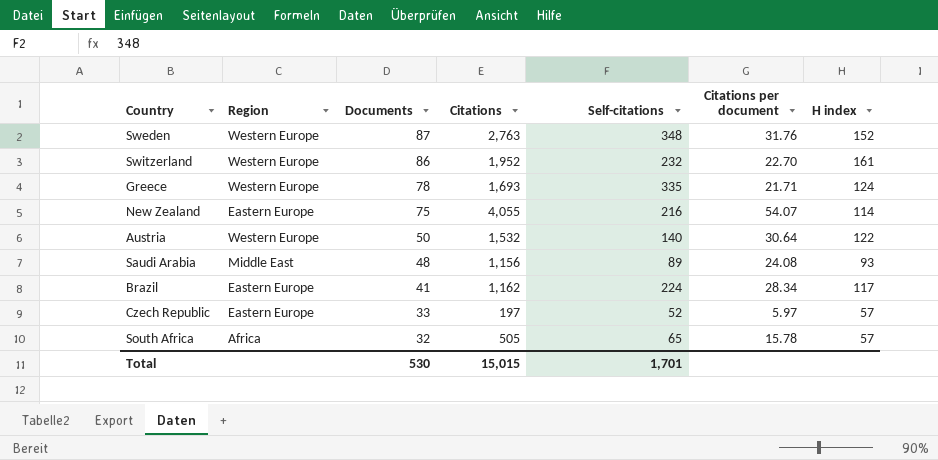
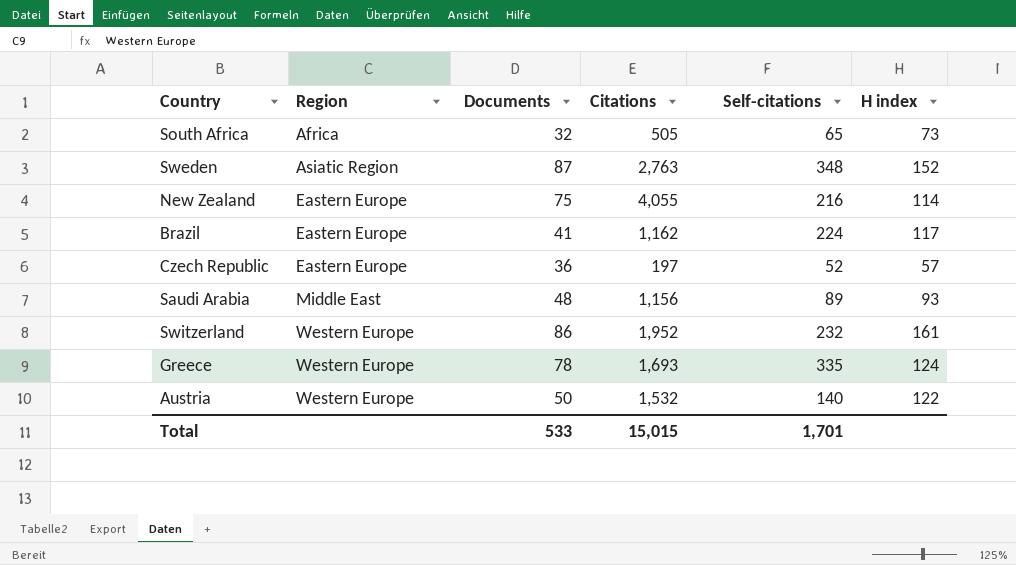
row order: Documents descending -> Region ascending
column Citations per document | formula: [Citations] / [Documents] -> none
South Africa | H index: 57 -> 73
Sweden | Region: Western Europe -> Asiatic Region
Czech Republic | Documents: 33 -> 36
Total | Documents: 530 -> 533

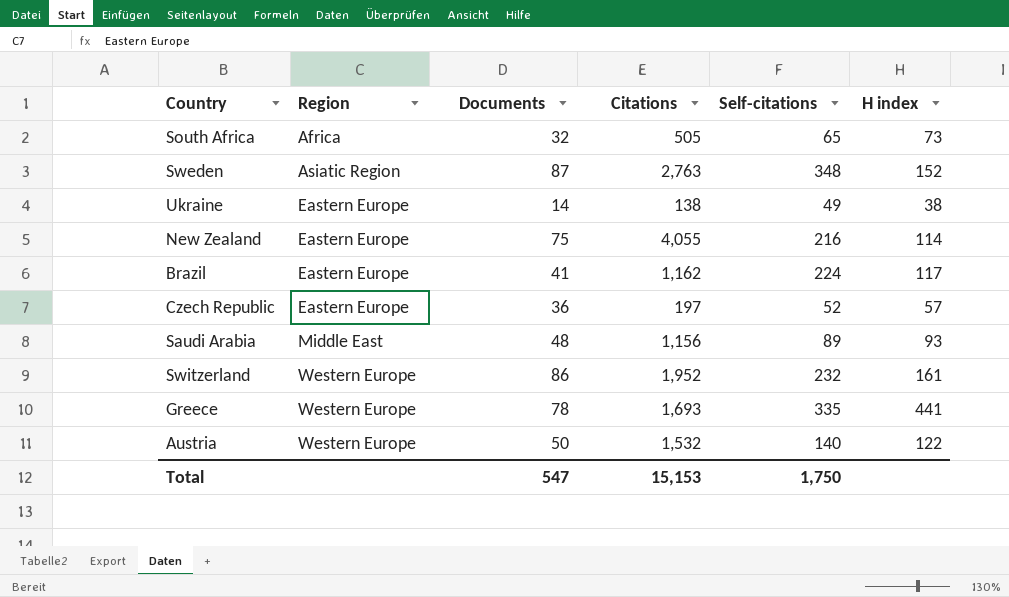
row Ukraine: none -> Eastern Europe | 14 | 138 | 49 | 38
Greece | H index: 124 -> 441
Total | Documents: 533 -> 547
Total | Citations: 15,015 -> 15,153
Total | Self-citations: 1,701 -> 1,750

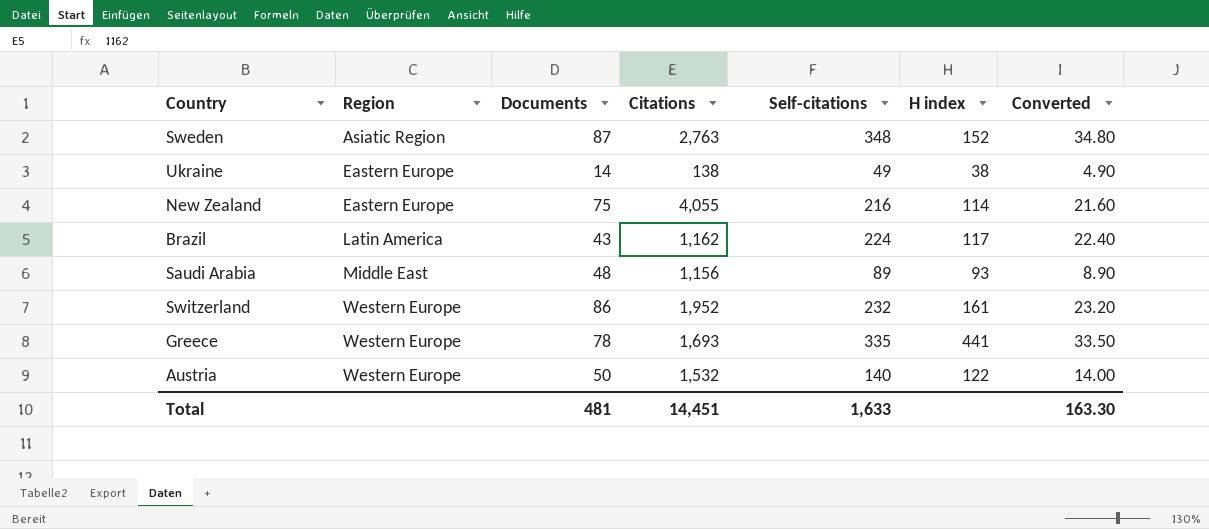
column Converted | formula: none -> [Self-citations] * 0.1
row South Africa: Africa | 32 | 505 | 65 | 73 -> none
row Czech Republic: Eastern Europe | 36 | 197 | 52 | 57 -> none
Brazil | Region: Eastern Europe -> Latin America
Brazil | Documents: 41 -> 43
Total | Documents: 547 -> 481
Total | Citations: 15,153 -> 14,451
Total | Self-citations: 1,750 -> 1,633

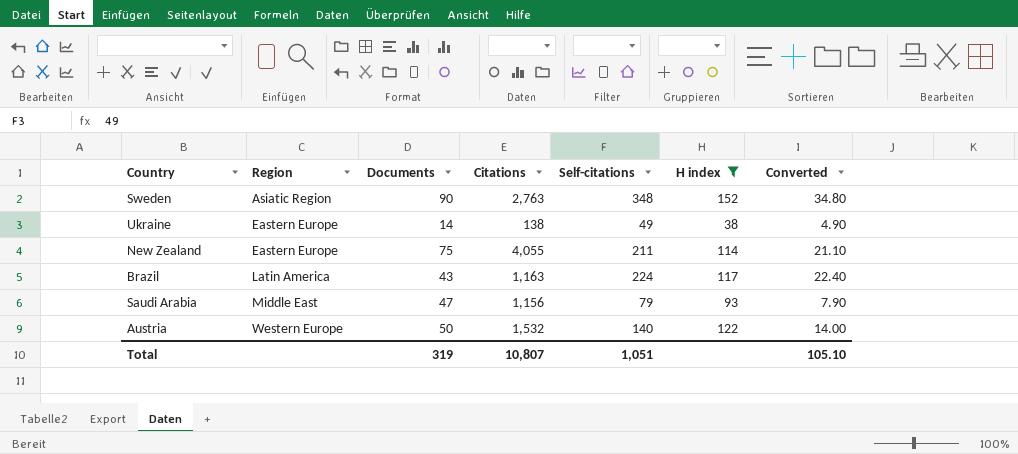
filter: none -> H index <= 152
Sweden | Documents: 87 -> 90
New Zealand | Self-citations: 216 -> 211
New Zealand | Converted: 21.60 -> 21.10
Brazil | Citations: 1,162 -> 1,163
Saudi Arabia | Documents: 48 -> 47
Saudi Arabia | Self-citations: 89 -> 79
Saudi Arabia | Converted: 8.90 -> 7.90
Total | Documents: 481 -> 319
Total | Citations: 14,451 -> 10,807
Total | Self-citations: 1,633 -> 1,051
Total | Converted: 163.30 -> 105.10

